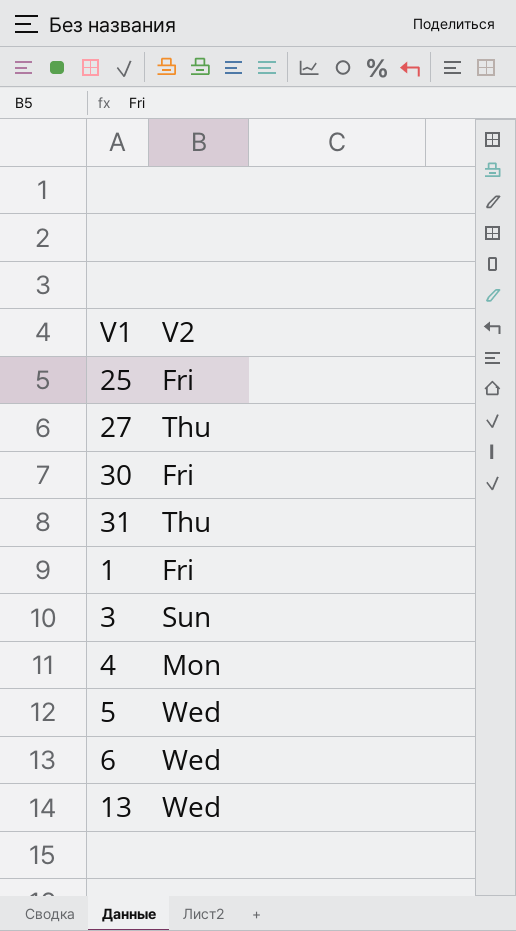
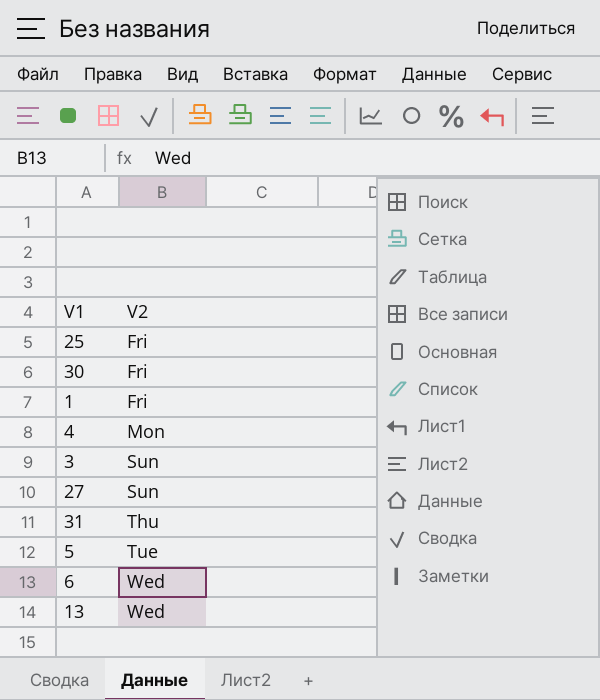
row order: none -> V2 ascending
27 | V2: Thu -> Sun
5 | V2: Wed -> Tue

